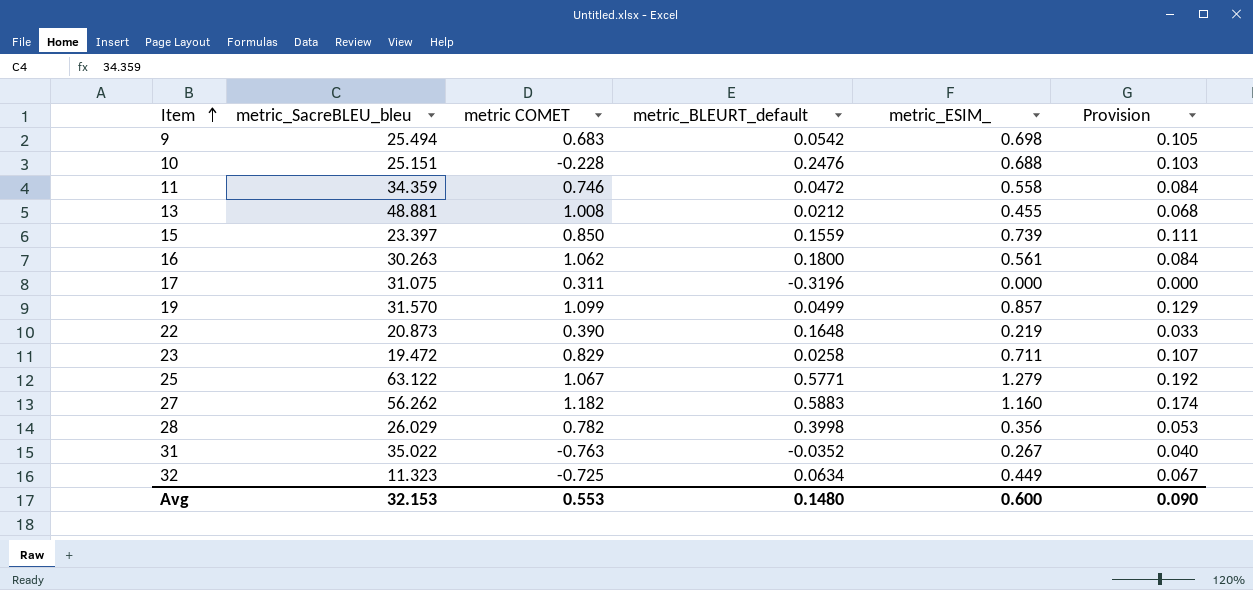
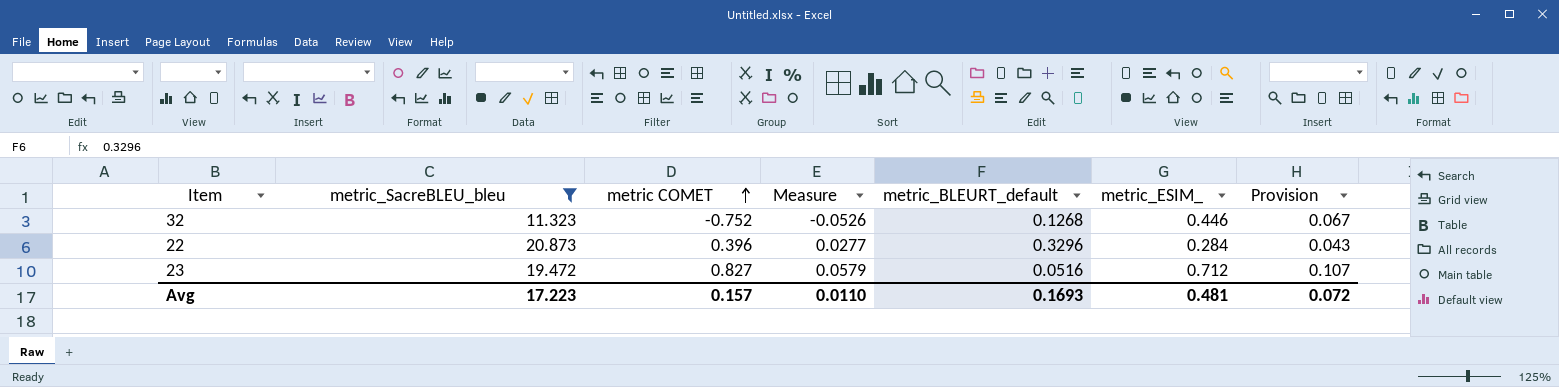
filter: none -> metric_SacreBLEU_bleu <= 20.873
row order: Item ascending -> metric COMET ascending
column Measure | formula: none -> [metric COMET] * 0.07
32 | metric COMET: -0.725 -> -0.752
32 | metric_BLEURT_default: 0.0634 -> 0.1268
32 | metric_ESIM_: 0.449 -> 0.446
22 | metric COMET: 0.390 -> 0.396
22 | metric_BLEURT_default: 0.1648 -> 0.3296
22 | metric_ESIM_: 0.219 -> 0.284
22 | Provision: 0.033 -> 0.043
23 | metric COMET: 0.829 -> 0.827
23 | metric_BLEURT_default: 0.0258 -> 0.0516
23 | metric_ESIM_: 0.711 -> 0.712
Avg | metric_SacreBLEU_bleu: 32.153 -> 17.223
Avg | metric COMET: 0.553 -> 0.157
Avg | metric_BLEURT_default: 0.1480 -> 0.1693
Avg | metric_ESIM_: 0.600 -> 0.481
Avg | Provision: 0.090 -> 0.072

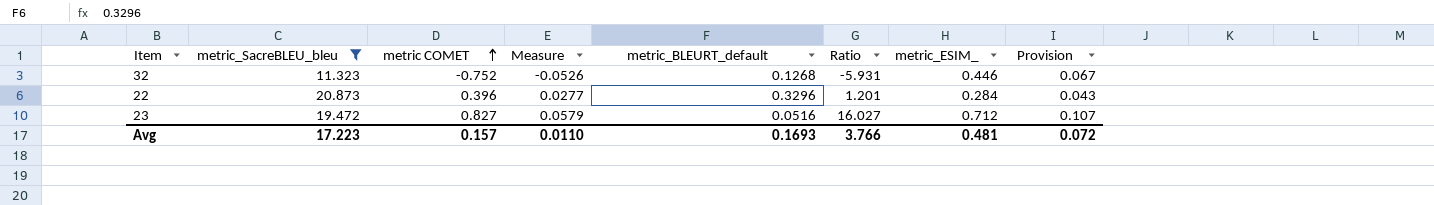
column Ratio | formula: none -> [metric COMET] / [metric_BLEURT_default]

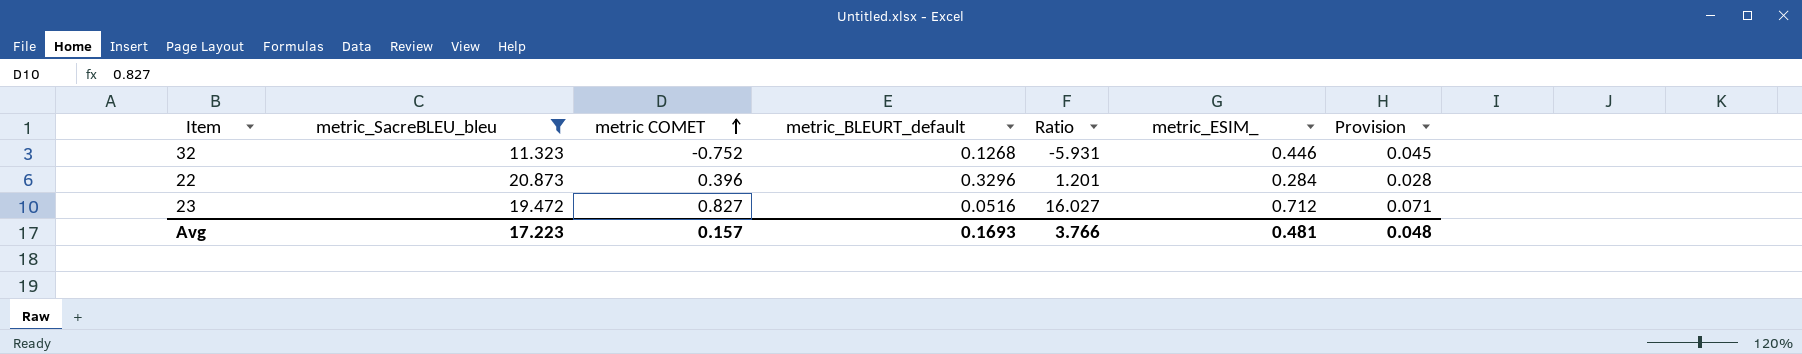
column Measure | formula: [metric COMET] * 0.07 -> none
column Provision | formula: [metric_ESIM_] * 0.15 -> [metric_ESIM_] * 0.1
Avg | Provision: 0.072 -> 0.048

